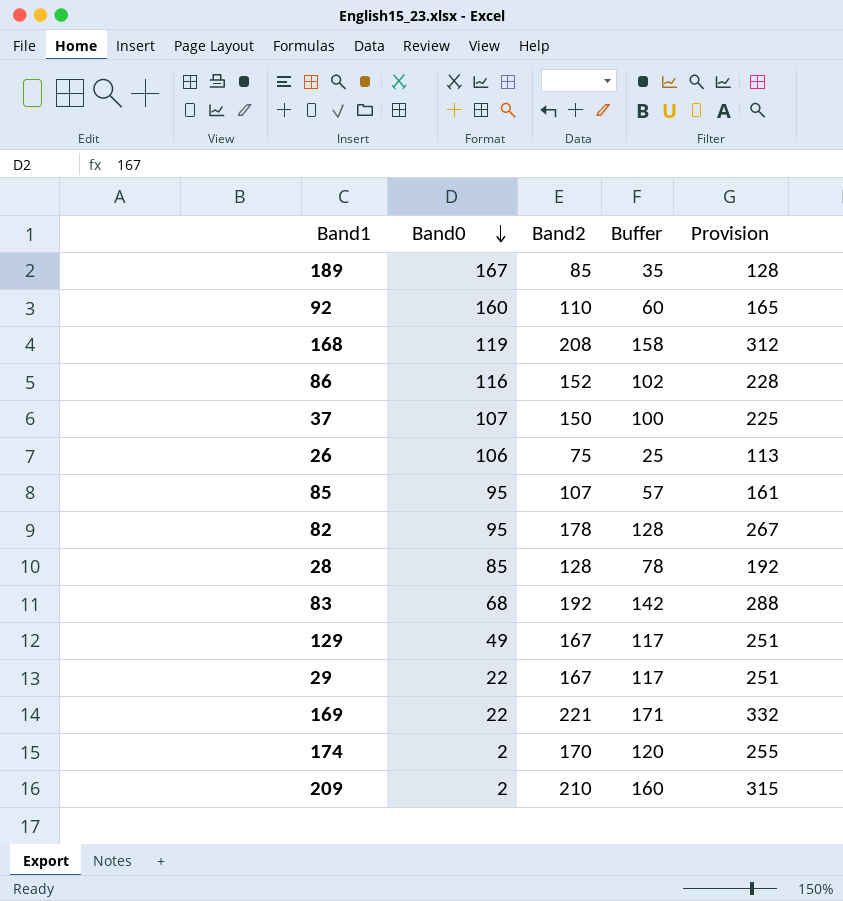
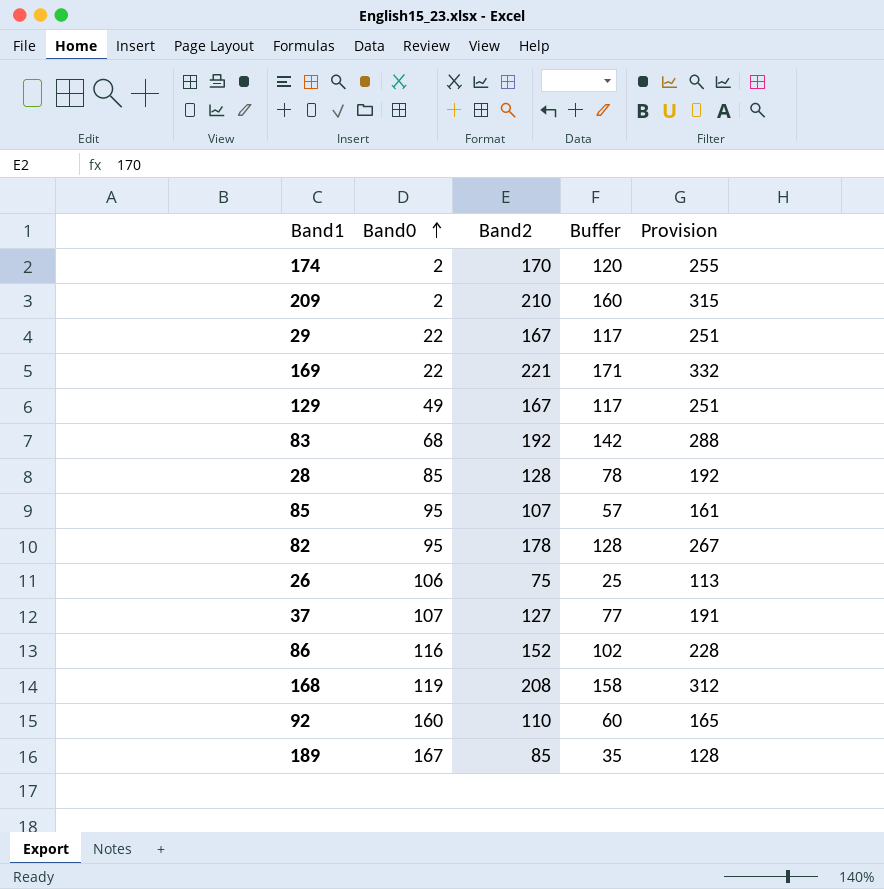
row order: Band0 descending -> Band0 ascending
37 | Band2: 150 -> 127
37 | Buffer: 100 -> 77
37 | Provision: 225 -> 191

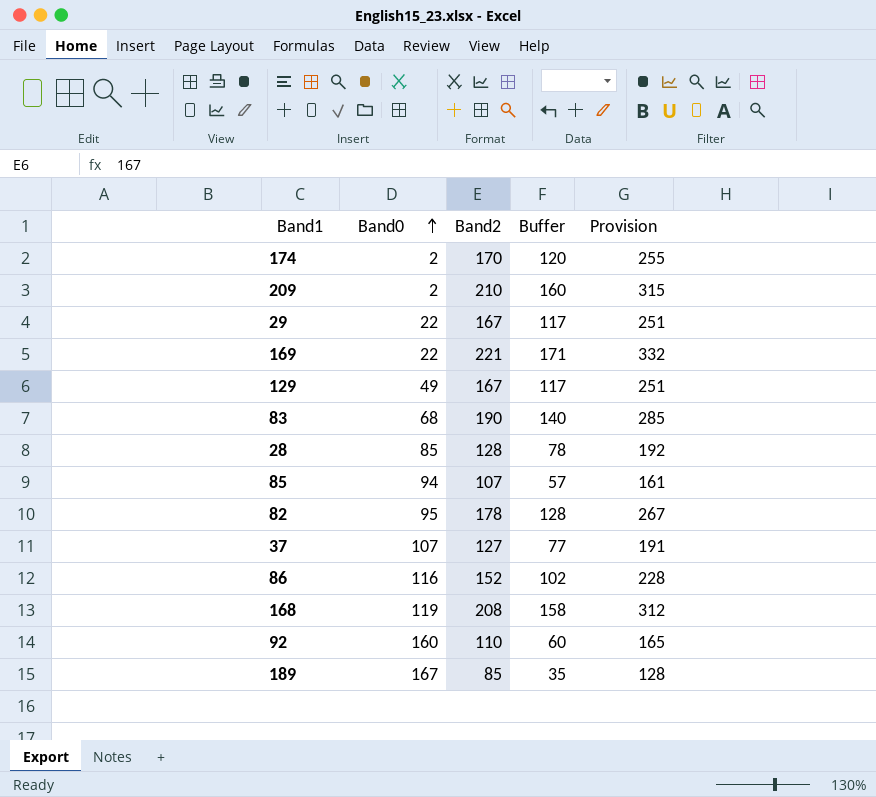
row 26: 106 | 75 | 25 | 113 -> none
83 | Band2: 192 -> 190
83 | Buffer: 142 -> 140
83 | Provision: 288 -> 285
85 | Band0: 95 -> 94

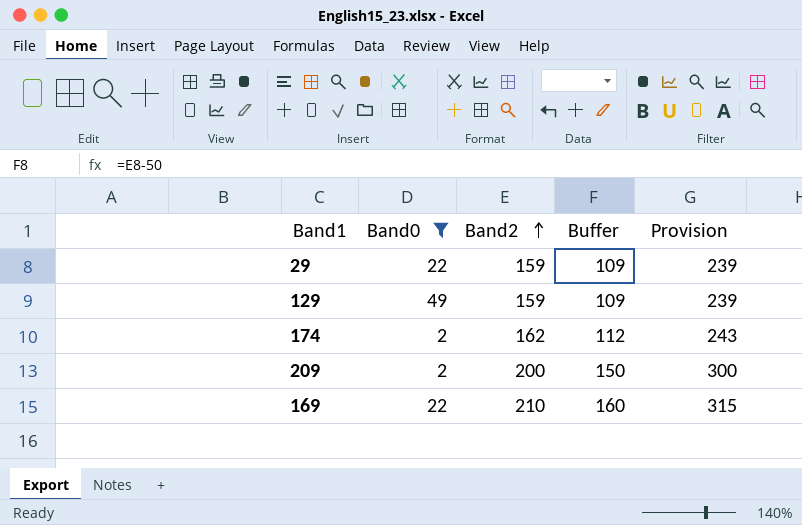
filter: none -> Band0 <= 49
row order: Band0 ascending -> Band2 ascending
29 | Band2: 167 -> 159
29 | Buffer: 117 -> 109
29 | Provision: 251 -> 239
129 | Band2: 167 -> 159
129 | Buffer: 117 -> 109
129 | Provision: 251 -> 239
174 | Band2: 170 -> 162
174 | Buffer: 120 -> 112
174 | Provision: 255 -> 243
209 | Band2: 210 -> 200
209 | Buffer: 160 -> 150
209 | Provision: 315 -> 300
169 | Band2: 221 -> 210
169 | Buffer: 171 -> 160
169 | Provision: 332 -> 315

